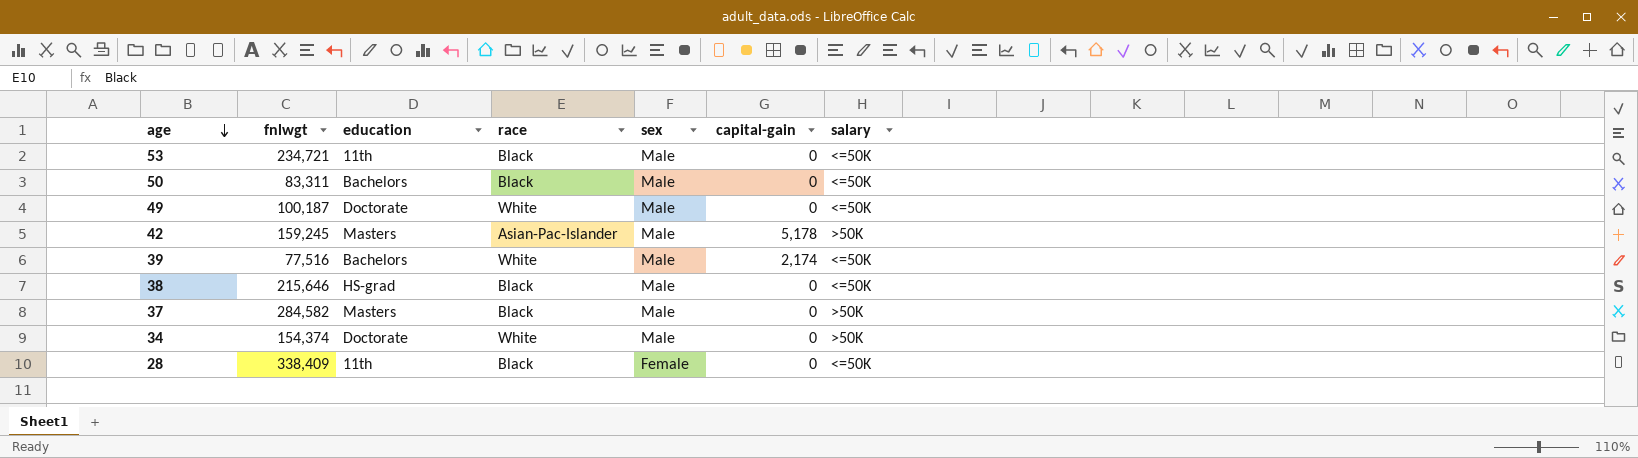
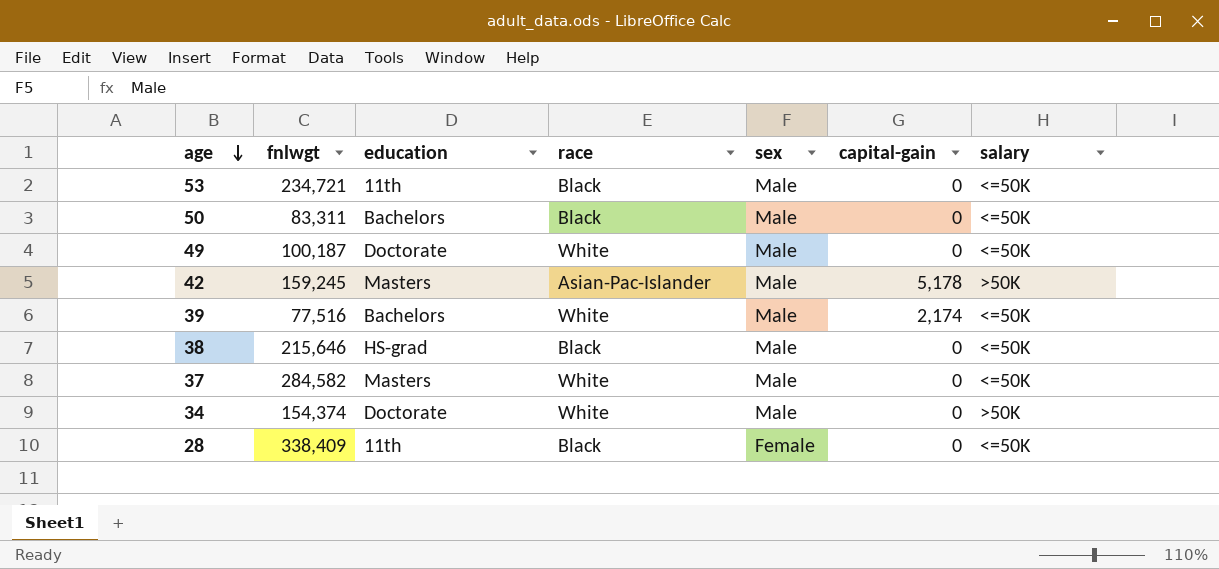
37 | race: Black -> White
37 | salary: >50K -> <=50K

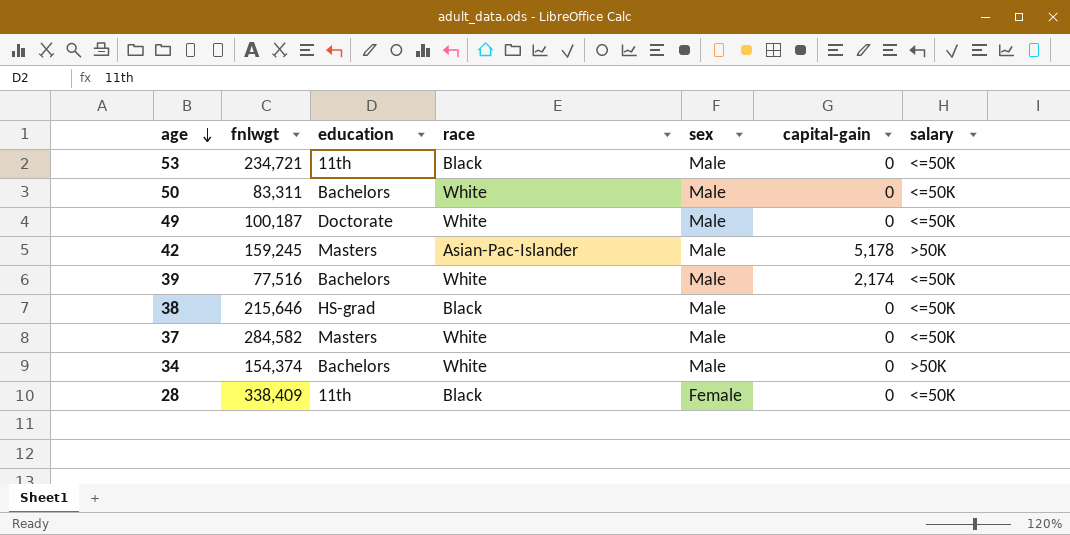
50 | race: Black -> White
34 | education: Doctorate -> Bachelors

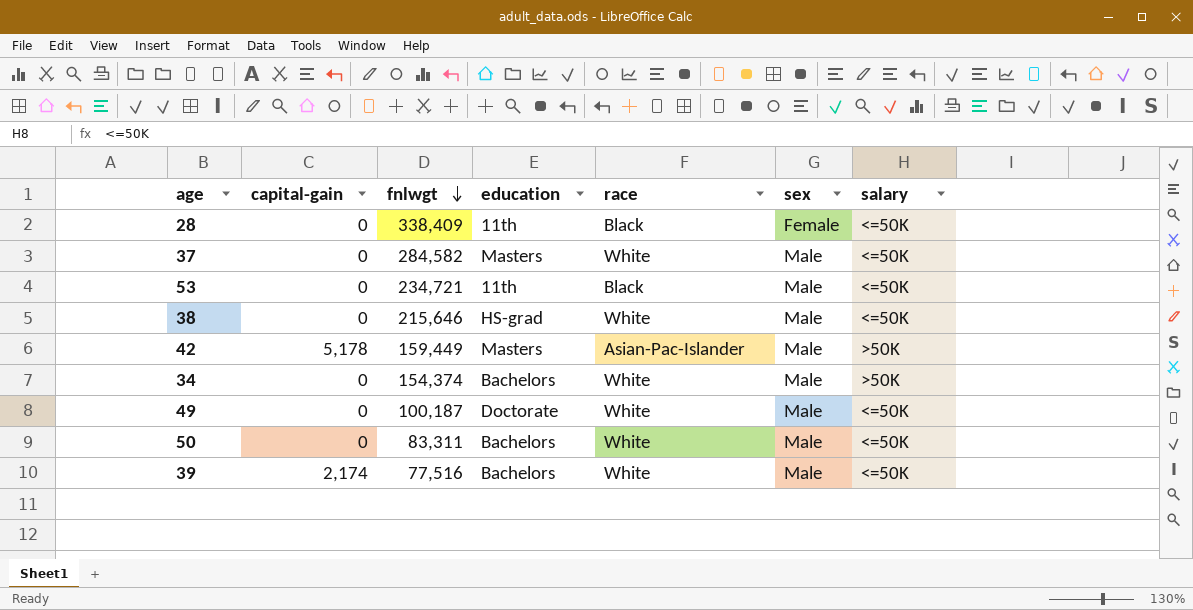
row order: age descending -> fnlwgt descending
column capital-gain | position: 6 -> 2
38 | race: Black -> White
42 | fnlwgt: 159,245 -> 159,449

